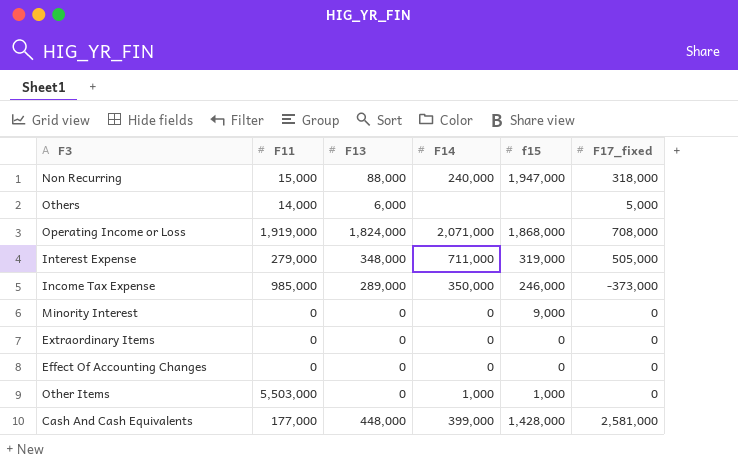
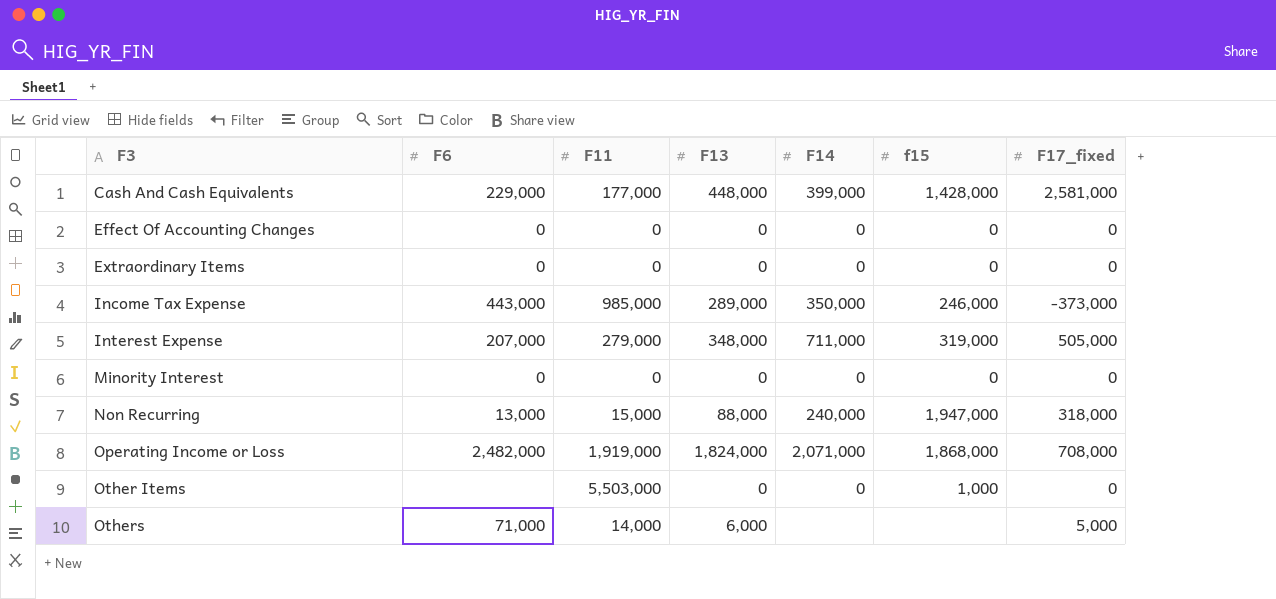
row order: none -> F3 ascending
column F6 | position: none -> 2
Minority Interest | f15: 9,000 -> 0
Other Items | F14: 1,000 -> 0

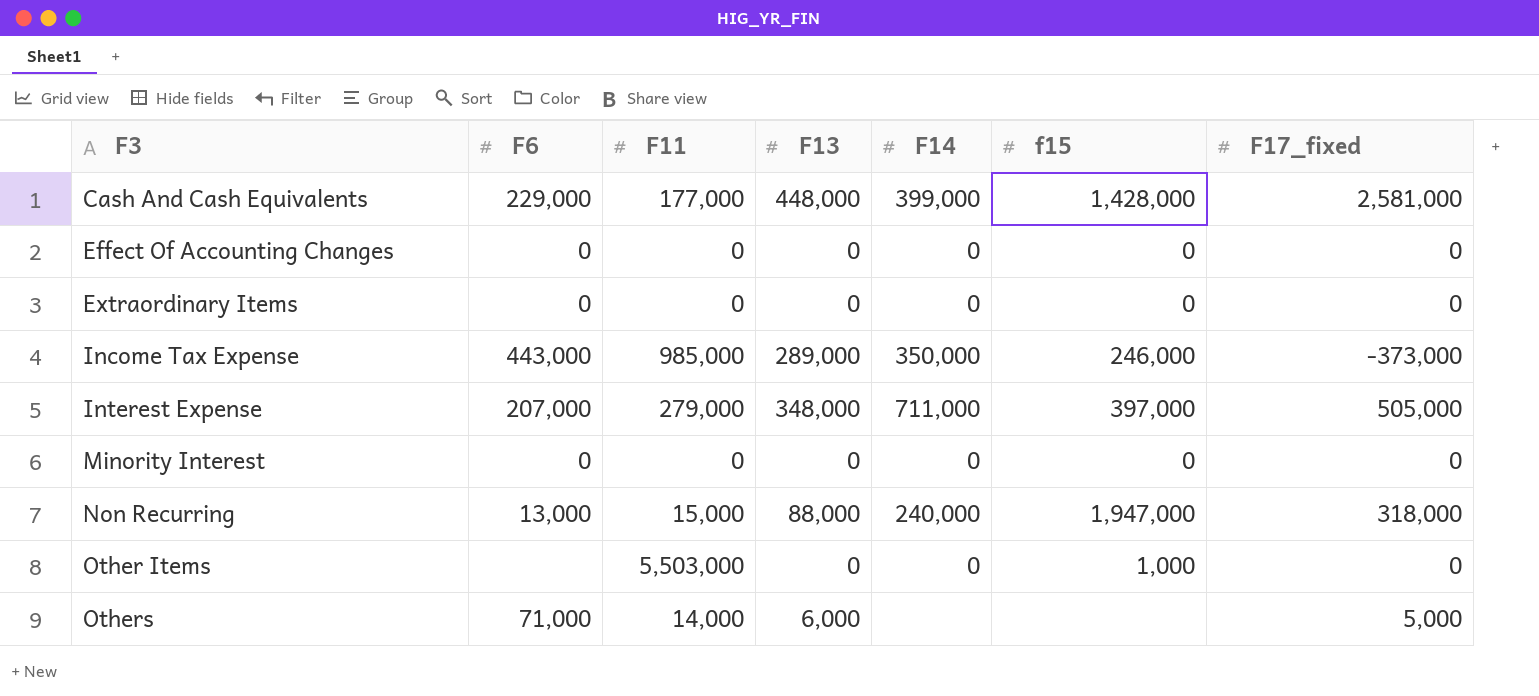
row Operating Income or Loss: 2,482,000 | 1,919,000 | 1,824,000 | 2,071,000 | 1,868,000 | 708,000 -> none
Interest Expense | f15: 319,000 -> 397,000

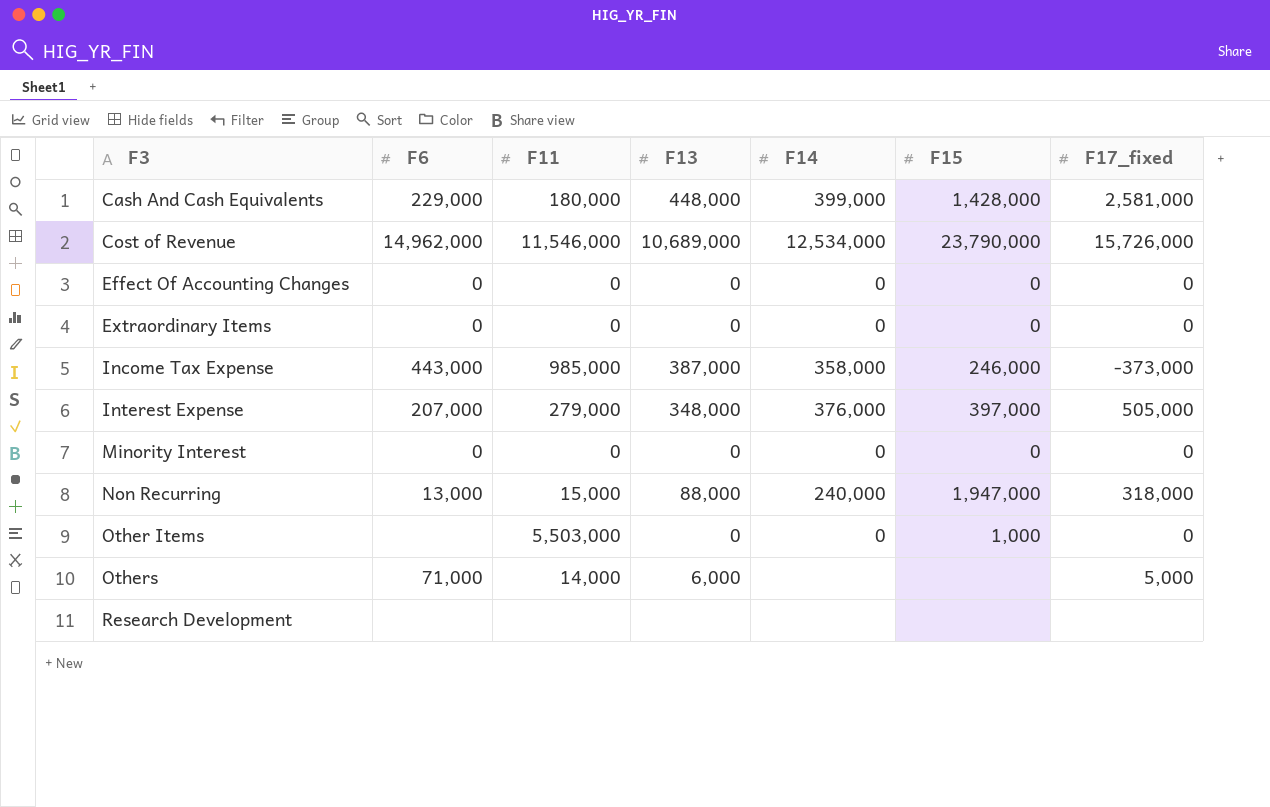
column name: f15 -> F15
Cash And Cash Equivalents | F11: 177,000 -> 180,000
row Cost of Revenue: none -> 14,962,000 | 11,546,000 | 10,689,000 | 12,534,000 | 23,790,000 | 15,726,000
Income Tax Expense | F13: 289,000 -> 387,000
Income Tax Expense | F14: 350,000 -> 358,000
Interest Expense | F14: 711,000 -> 376,000
row Research Development: none -> none | none | none | none | none | none

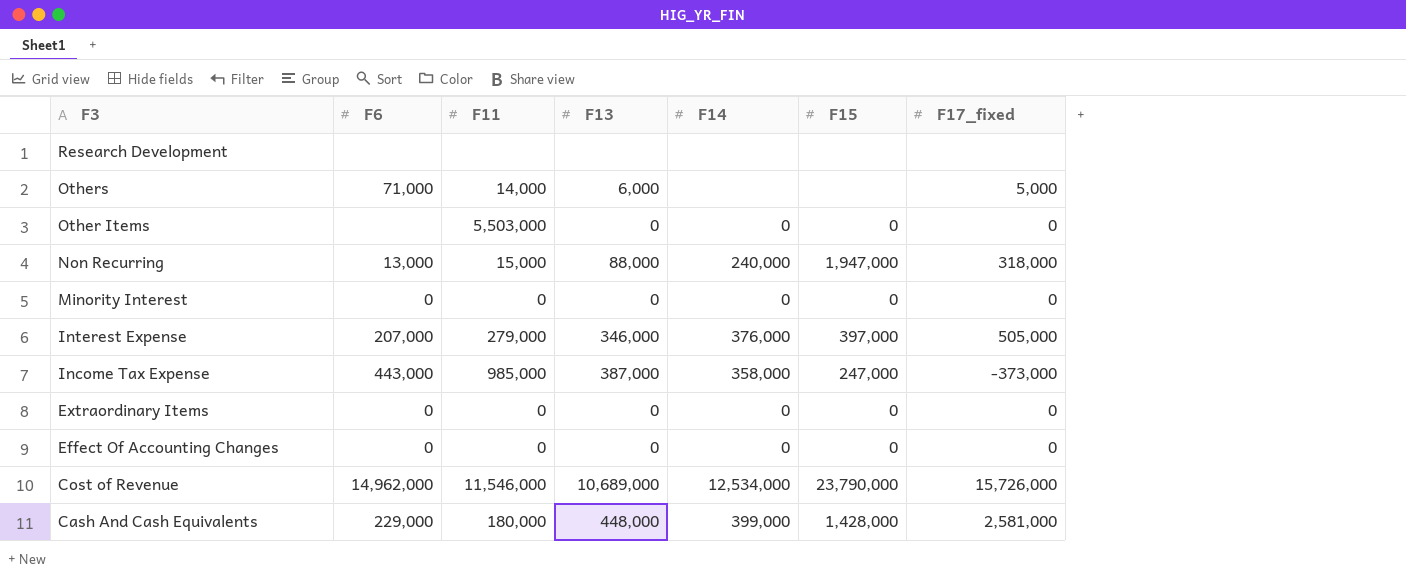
row order: F3 ascending -> F3 descending
Other Items | F15: 1,000 -> 0
Interest Expense | F13: 348,000 -> 346,000
Income Tax Expense | F15: 246,000 -> 247,000

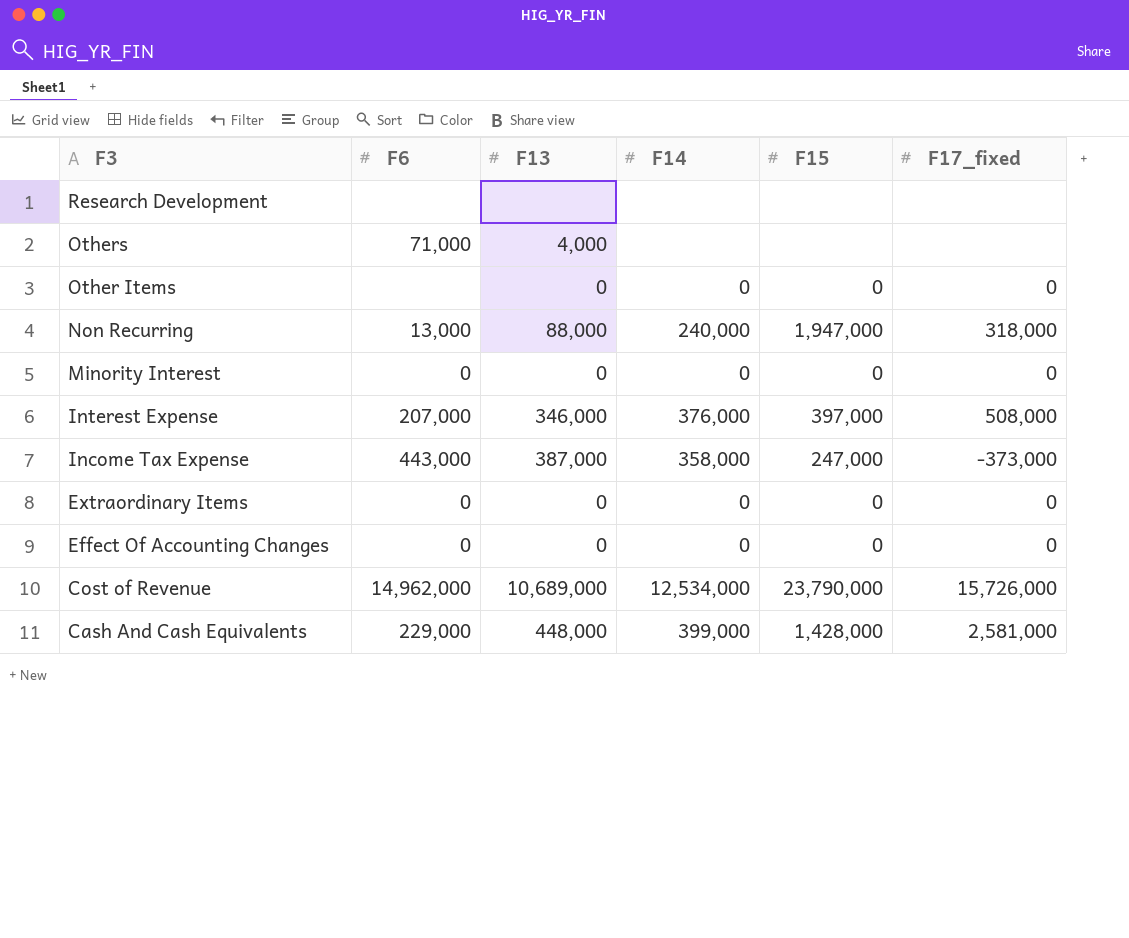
column F11 | position: 3 -> none
Others | F13: 6,000 -> 4,000
Others | F17_fixed: 5,000 -> none
Interest Expense | F17_fixed: 505,000 -> 508,000

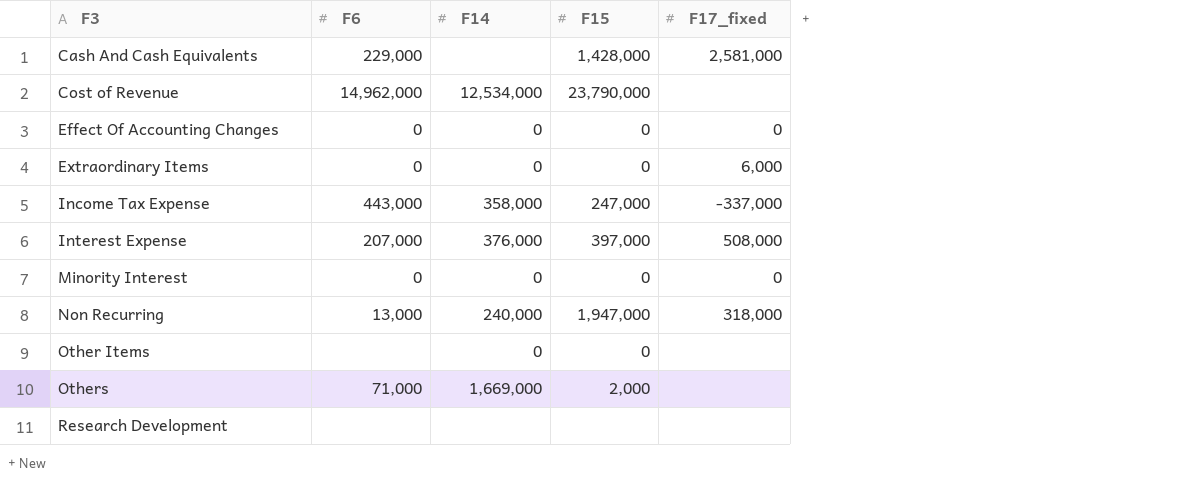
row order: F3 descending -> F3 ascending
column F13 | position: 3 -> none
Cash And Cash Equivalents | F14: 399,000 -> none
Cost of Revenue | F17_fixed: 15,726,000 -> none
Extraordinary Items | F17_fixed: 0 -> 6,000
Income Tax Expense | F17_fixed: -373,000 -> -337,000
Other Items | F17_fixed: 0 -> none
Others | F14: none -> 1,669,000
Others | F15: none -> 2,000

